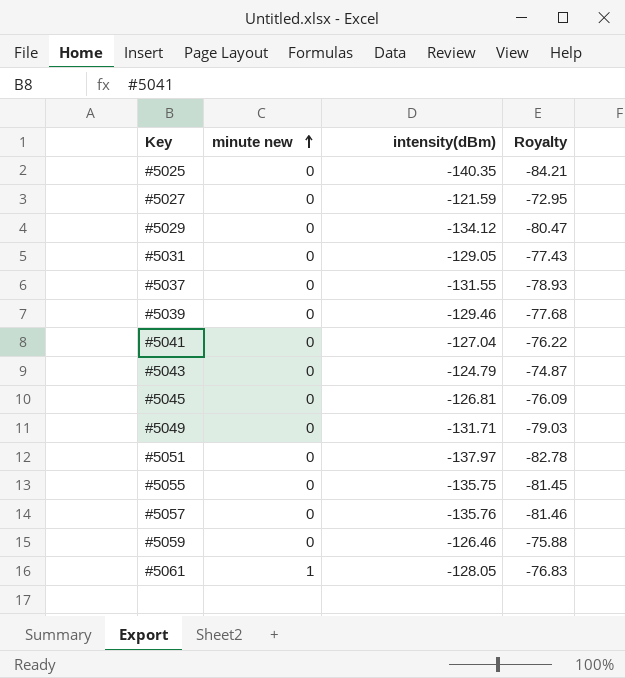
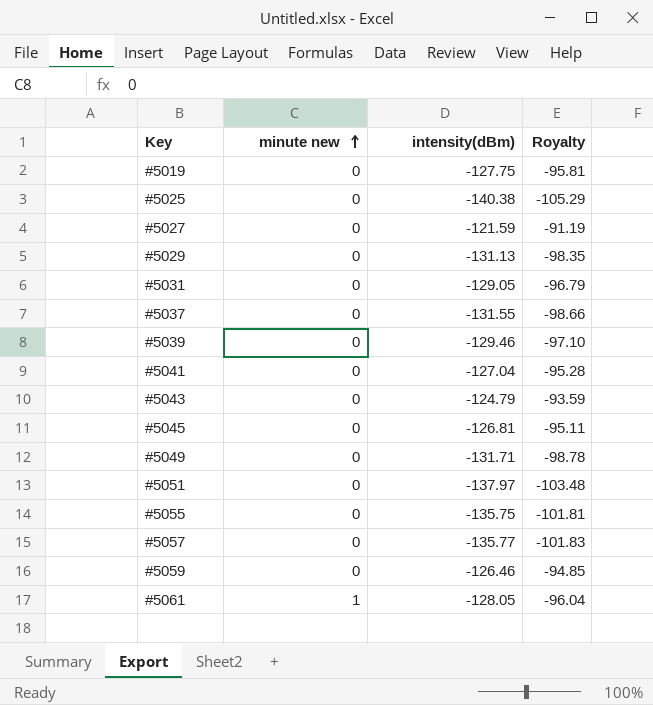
column Royalty | formula: [intensity(dBm)] * 0.6 -> [intensity(dBm)] * 0.75
row #5019: none -> 0 | -127.75 | -95.81
#5025 | intensity(dBm): -140.35 -> -140.38
#5029 | intensity(dBm): -134.12 -> -131.13
#5057 | intensity(dBm): -135.76 -> -135.77

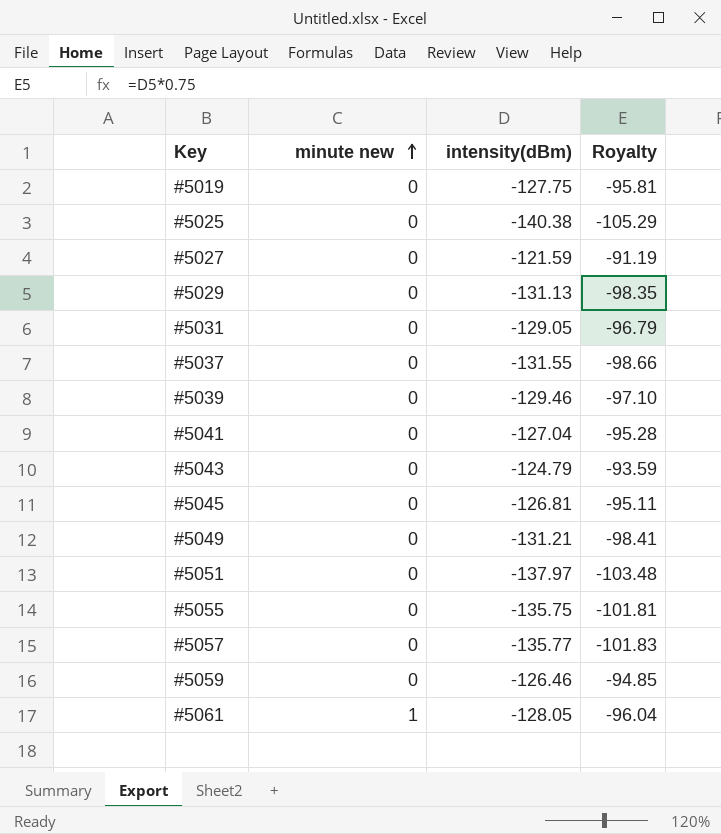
#5049 | intensity(dBm): -131.71 -> -131.21
#5049 | Royalty: -98.78 -> -98.41

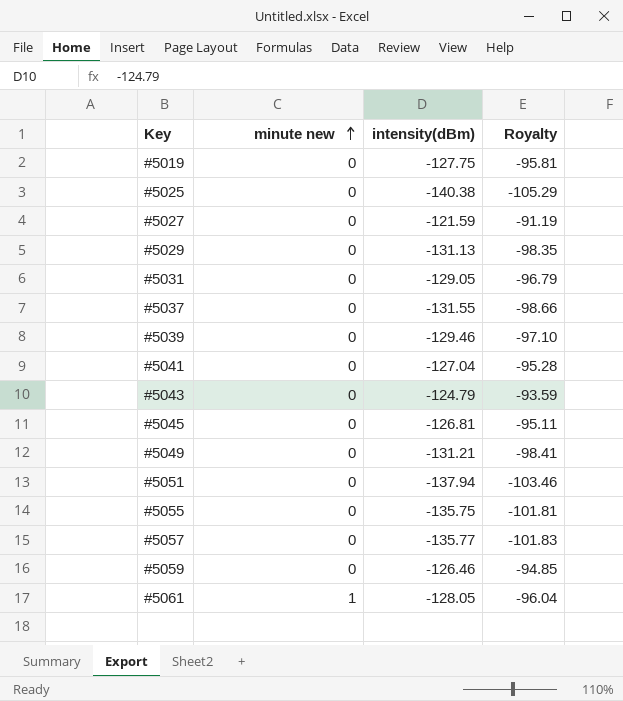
#5051 | intensity(dBm): -137.97 -> -137.94
#5051 | Royalty: -103.48 -> -103.46

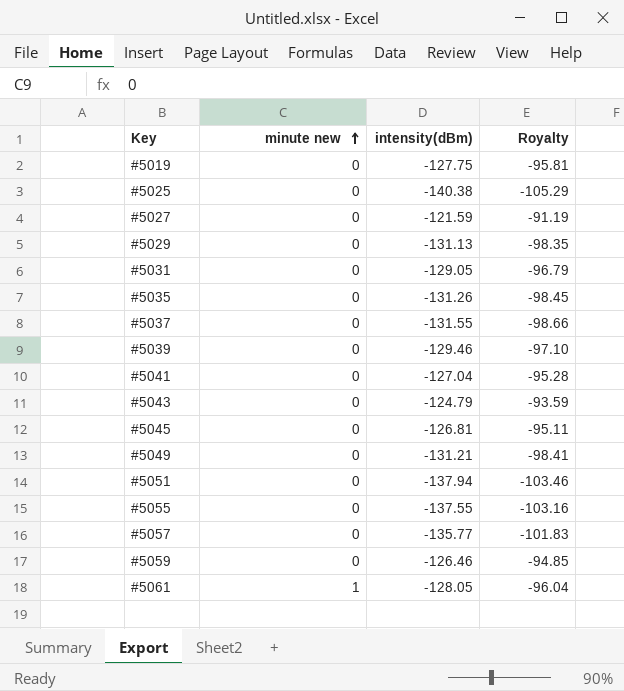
row #5035: none -> 0 | -131.26 | -98.45
#5055 | intensity(dBm): -135.75 -> -137.55
#5055 | Royalty: -101.81 -> -103.16

